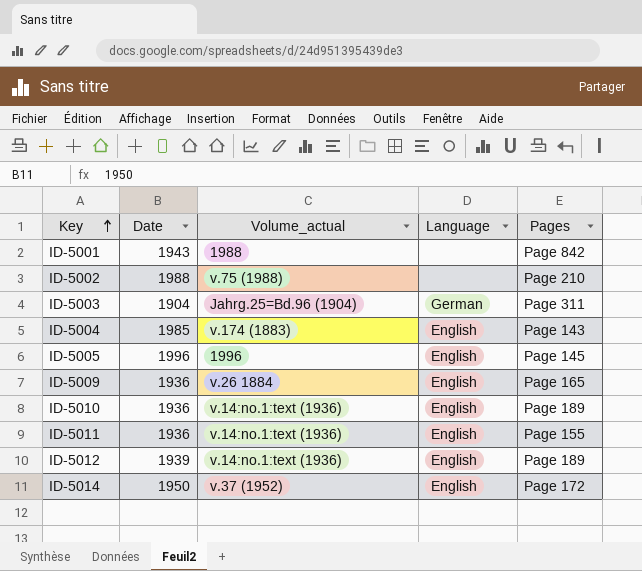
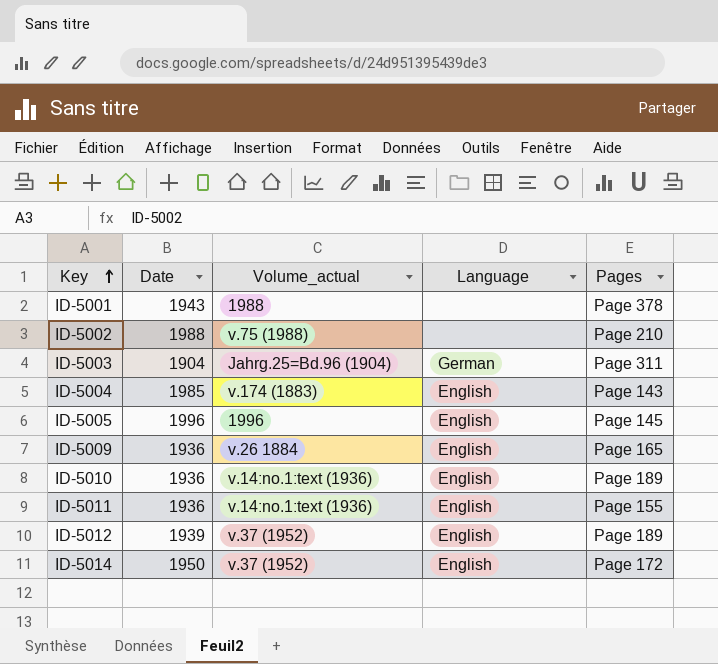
ID-5001 | Pages: Page 842 -> Page 378
ID-5012 | Volume_actual: v.14:no.1:text (1936) -> v.37 (1952)

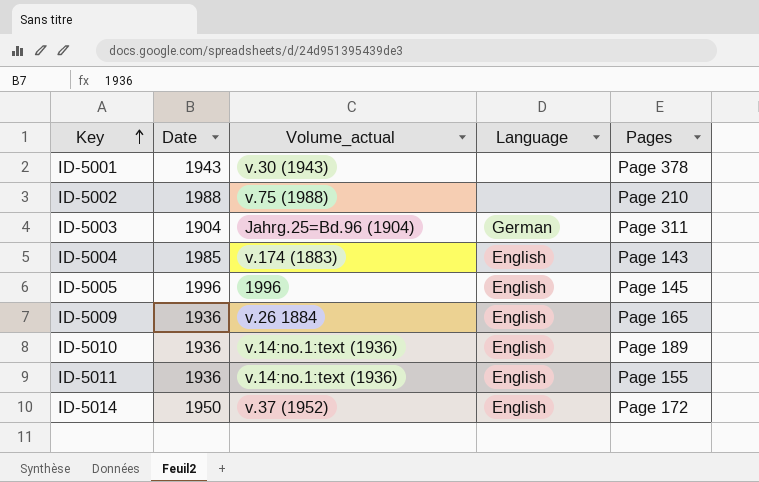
row ID-5012: 1939 | v.37 (1952) | English | Page 189 -> none
ID-5001 | Volume_actual: 1988 -> v.30 (1943)

